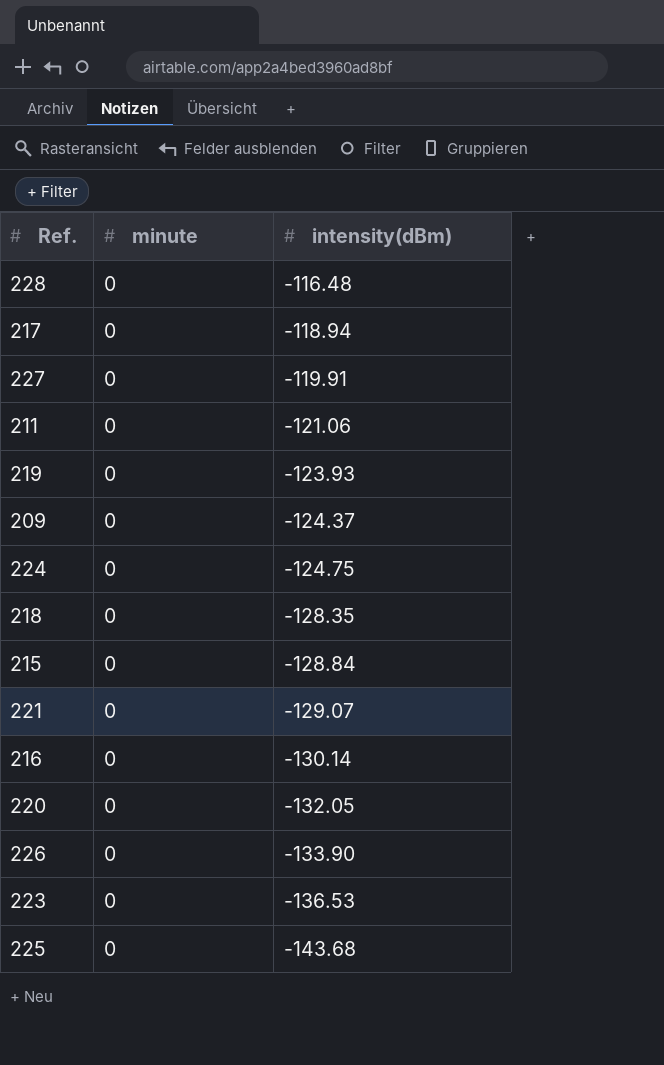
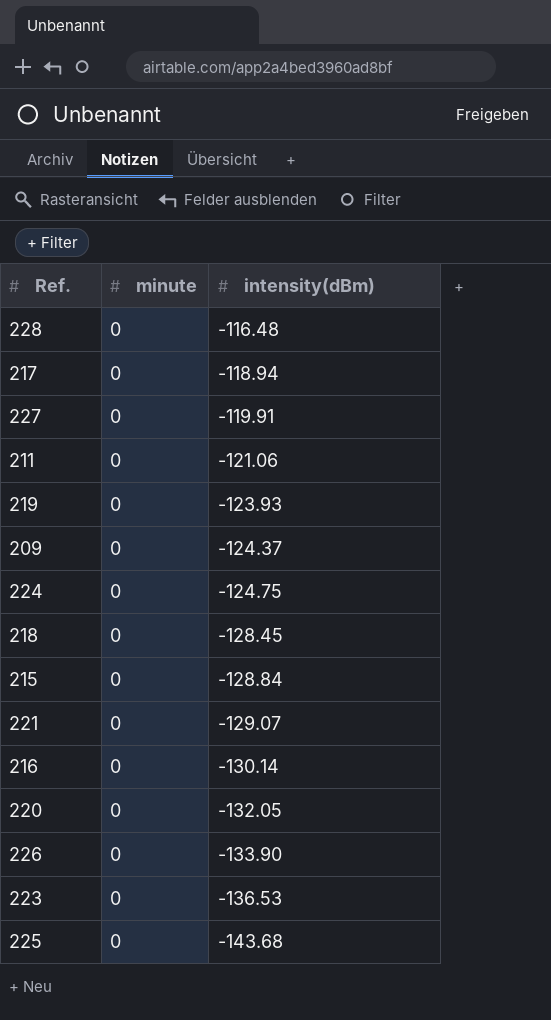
218 | intensity(dBm): -128.35 -> -128.45

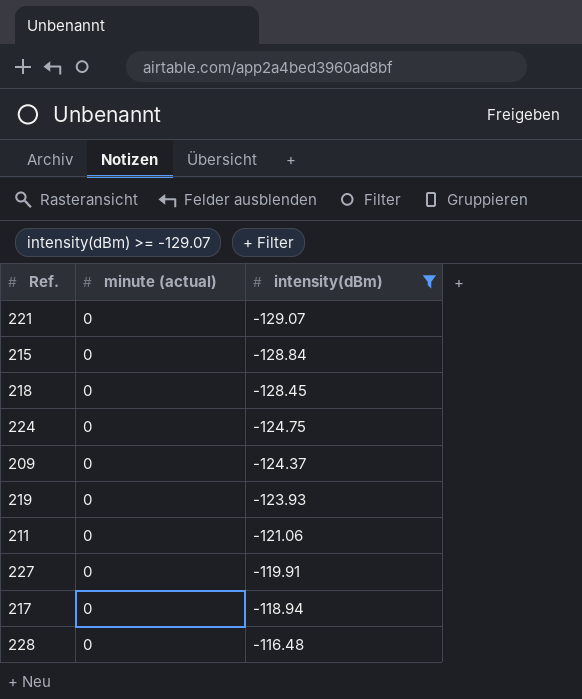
filter: none -> intensity(dBm) >= -129.07
row order: intensity(dBm) descending -> intensity(dBm) ascending
column name: minute -> minute (actual)

